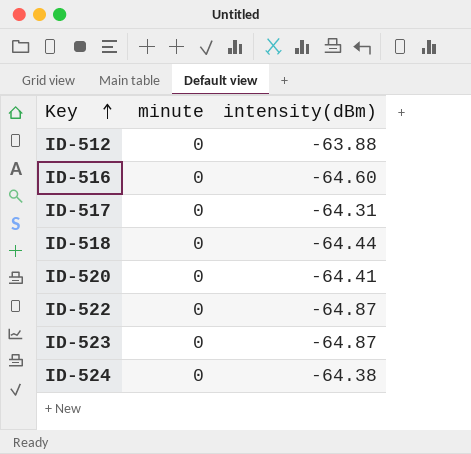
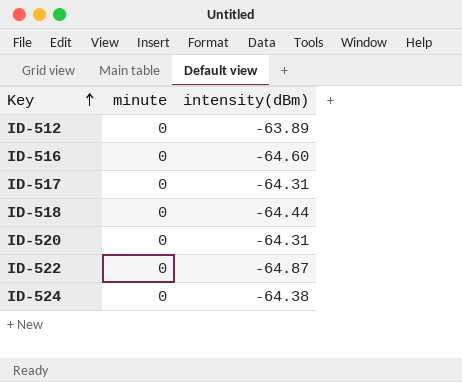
row ID-523: 0 | -64.87 -> none
ID-512 | intensity(dBm): -63.88 -> -63.89
ID-520 | intensity(dBm): -64.41 -> -64.31

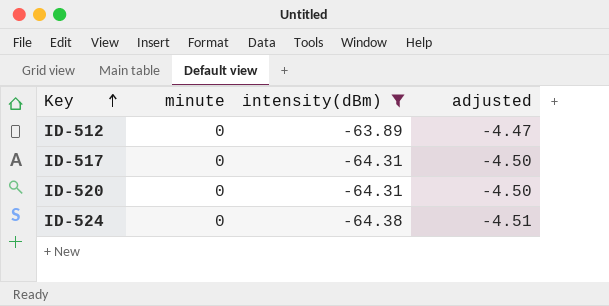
filter: none -> intensity(dBm) >= -64.38
column adjusted | formula: none -> [intensity(dBm)] * 0.07

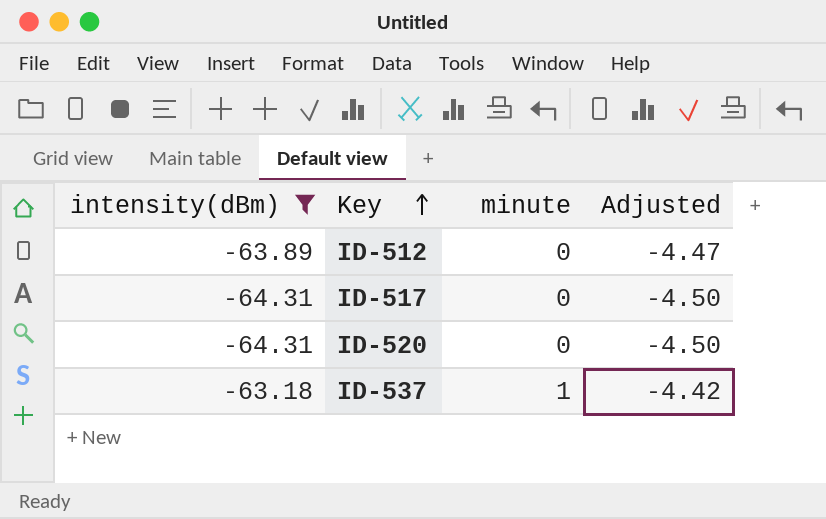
column intensity(dBm) | position: 3 -> 1
column name: adjusted -> Adjusted
row ID-524: 0 | -64.38 | -4.51 -> none
row ID-537: none -> -63.18 | 1 | -4.42

